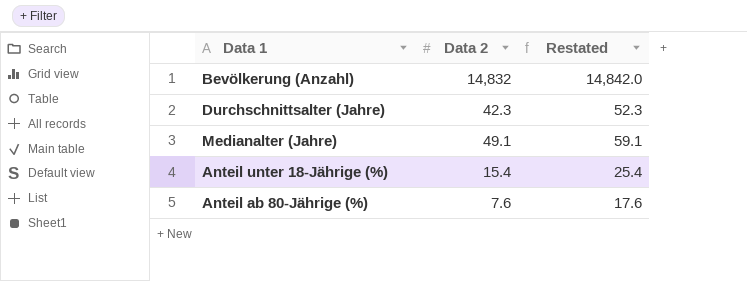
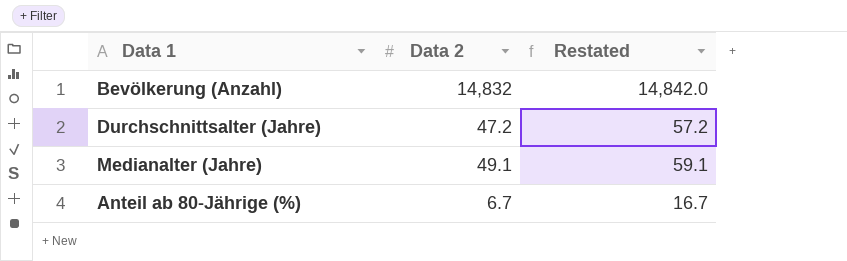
row Anteil unter 18-Jährige (%): 15.4 | 25.4 -> none
Durchschnittsalter (Jahre) | Data 2: 42.3 -> 47.2
Durchschnittsalter (Jahre) | Restated: 52.3 -> 57.2
Anteil ab 80-Jährige (%) | Data 2: 7.6 -> 6.7
Anteil ab 80-Jährige (%) | Restated: 17.6 -> 16.7

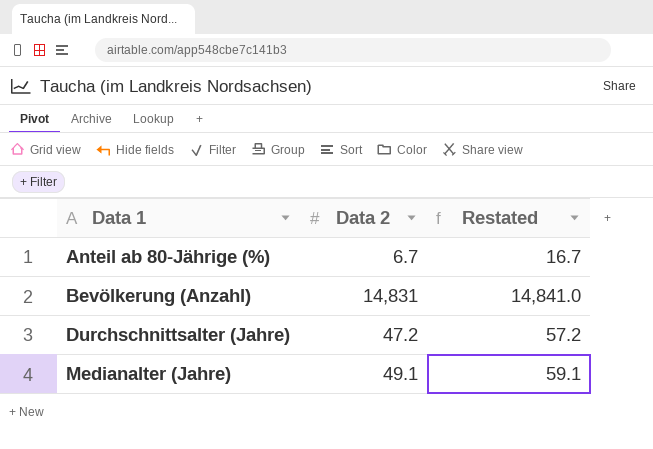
row order: none -> Data 1 ascending
Bevölkerung (Anzahl) | Data 2: 14,832 -> 14,831
Bevölkerung (Anzahl) | Restated: 14,842.0 -> 14,841.0

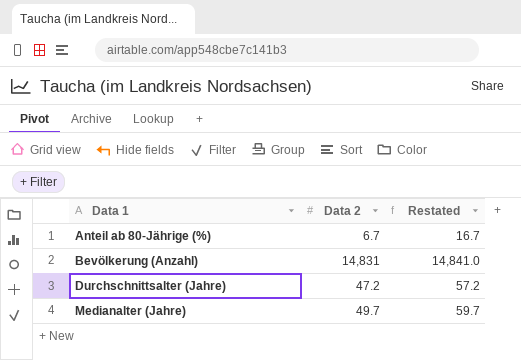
Medianalter (Jahre) | Data 2: 49.1 -> 49.7
Medianalter (Jahre) | Restated: 59.1 -> 59.7

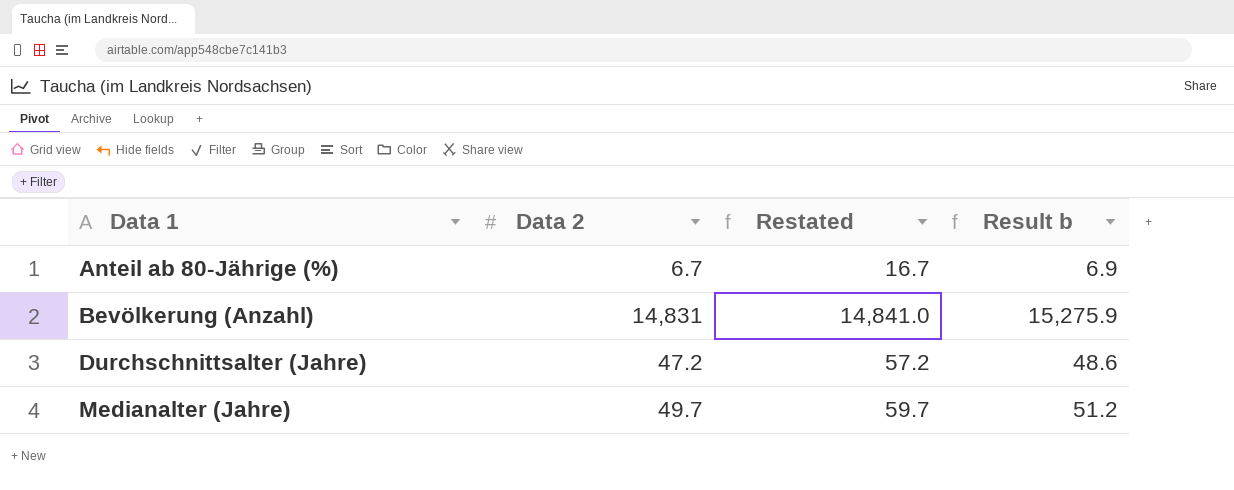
column Result b | formula: none -> [Data 2] * 1.03

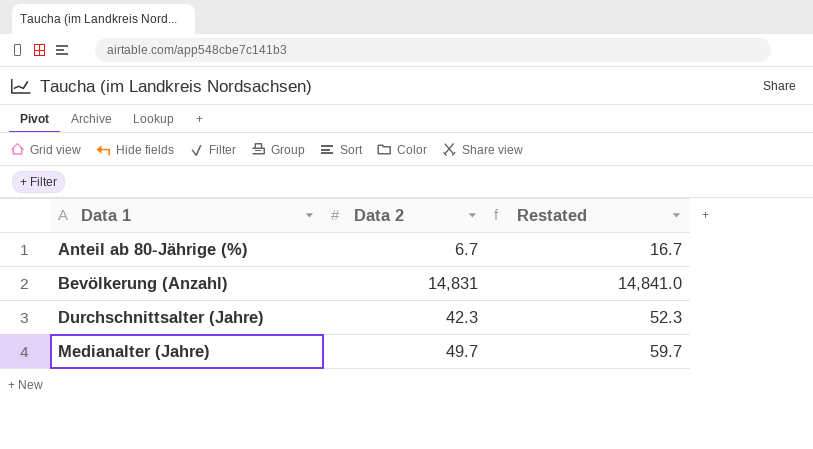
column Result b | formula: [Data 2] * 1.03 -> none
Durchschnittsalter (Jahre) | Data 2: 47.2 -> 42.3
Durchschnittsalter (Jahre) | Restated: 57.2 -> 52.3

